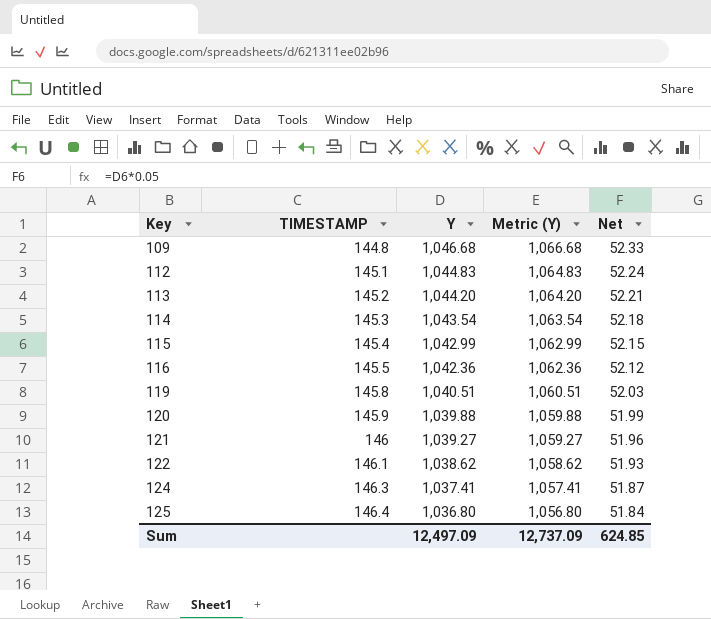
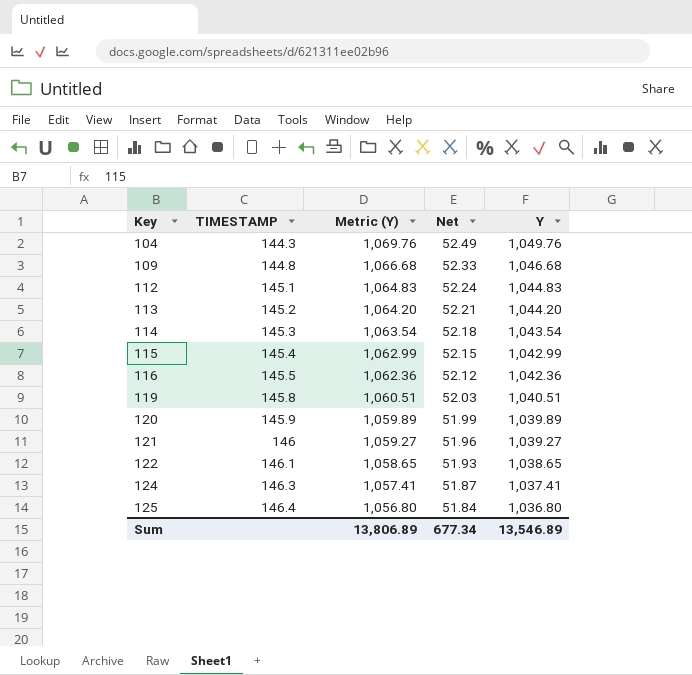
column Y | position: 3 -> 5
row 104: none -> 144.3 | 1,069.76 | 52.49 | 1,049.76
120 | Metric (Y): 1,059.88 -> 1,059.89
120 | Y: 1,039.88 -> 1,039.89
122 | Metric (Y): 1,058.62 -> 1,058.65
122 | Y: 1,038.62 -> 1,038.65
Sum | Metric (Y): 12,737.09 -> 13,806.89
Sum | Net: 624.85 -> 677.34
Sum | Y: 12,497.09 -> 13,546.89

